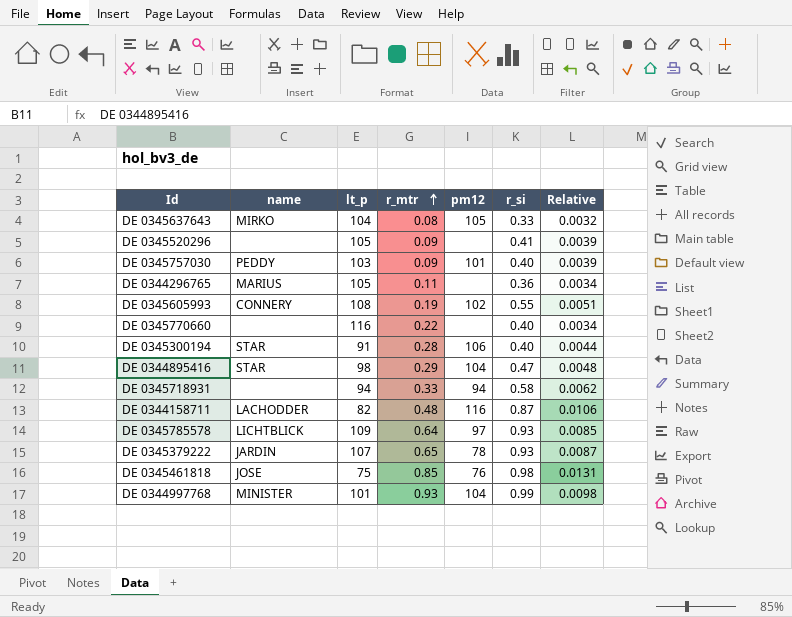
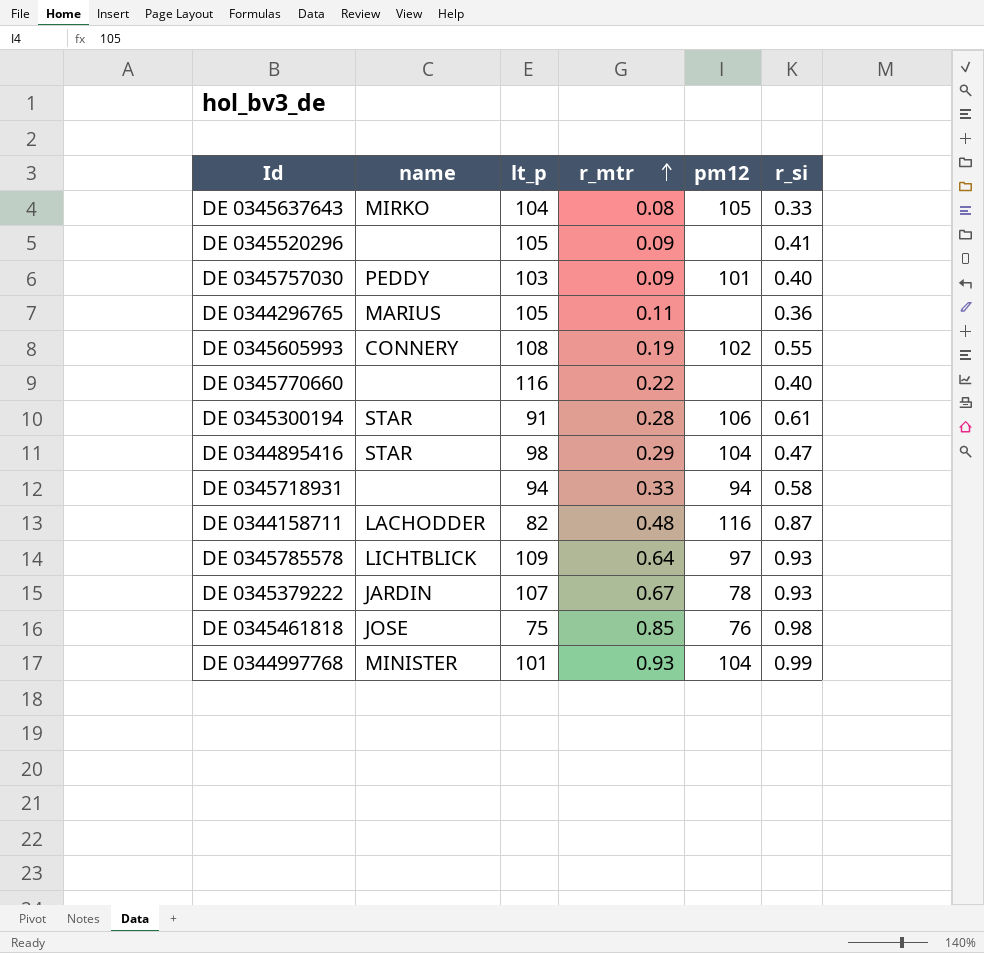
column Relative | formula: [r_si] / [lt_p] -> none
DE 0345300194 | r_si: 0.40 -> 0.61
DE 0345379222 | r_mtr: 0.65 -> 0.67

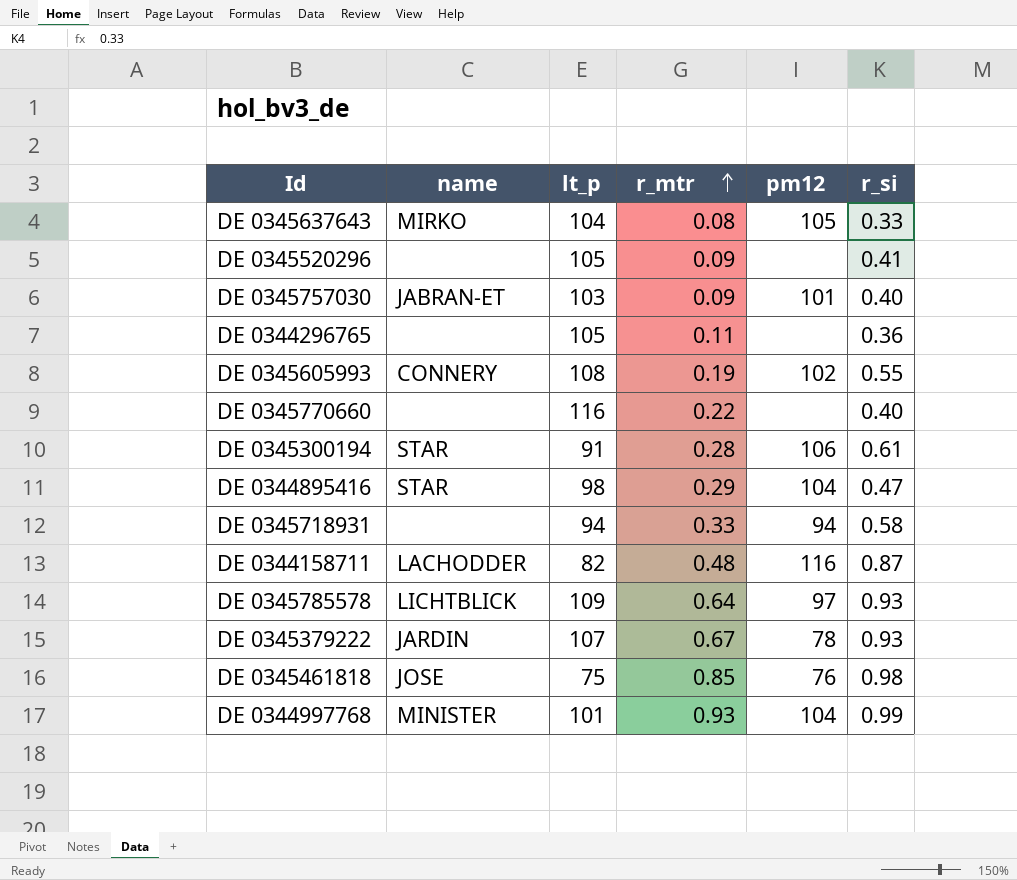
DE 0345757030 | name: PEDDY -> JABRAN-ET
DE 0344296765 | name: MARIUS -> none

